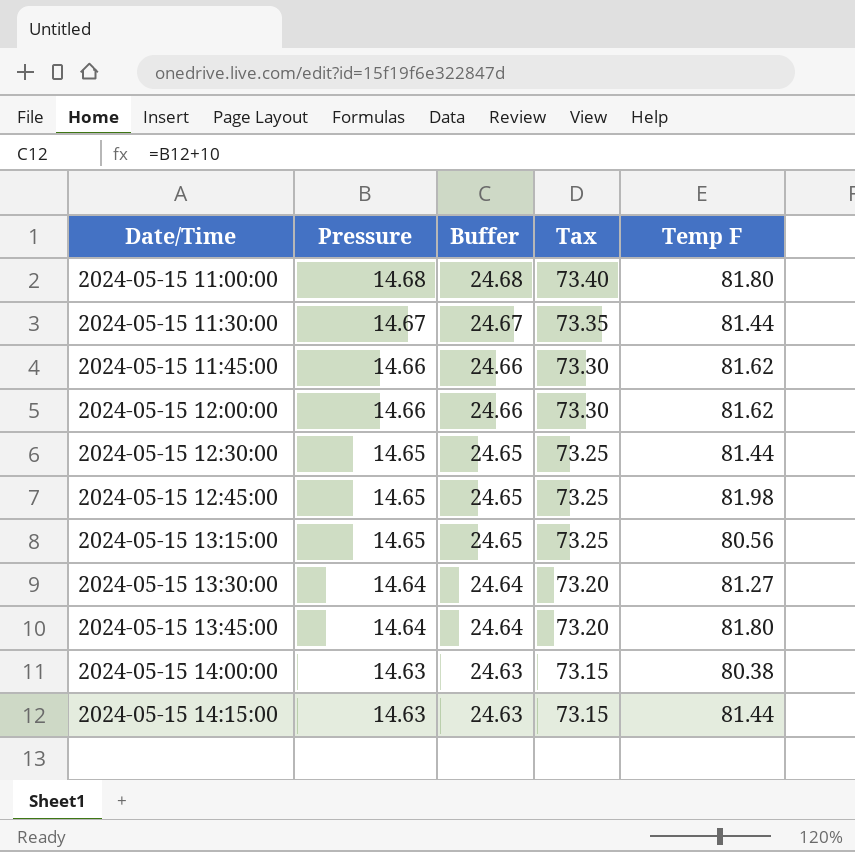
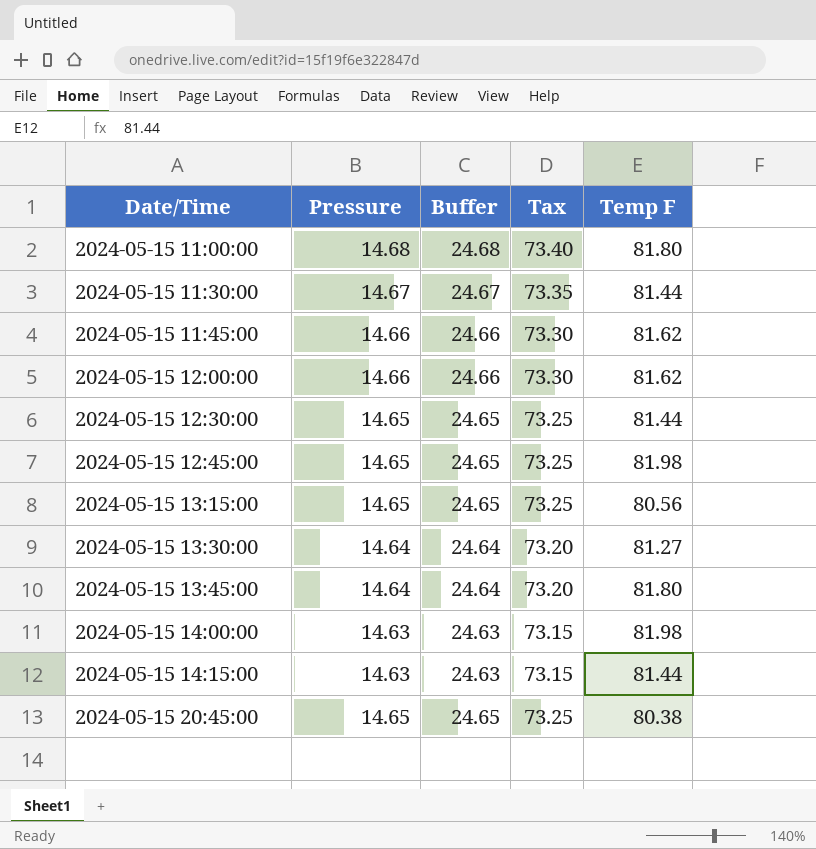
2024-05-15 14:00:00 | Temp F: 80.38 -> 81.98
row 2024-05-15 20:45:00: none -> 14.65 | 24.65 | 73.25 | 80.38

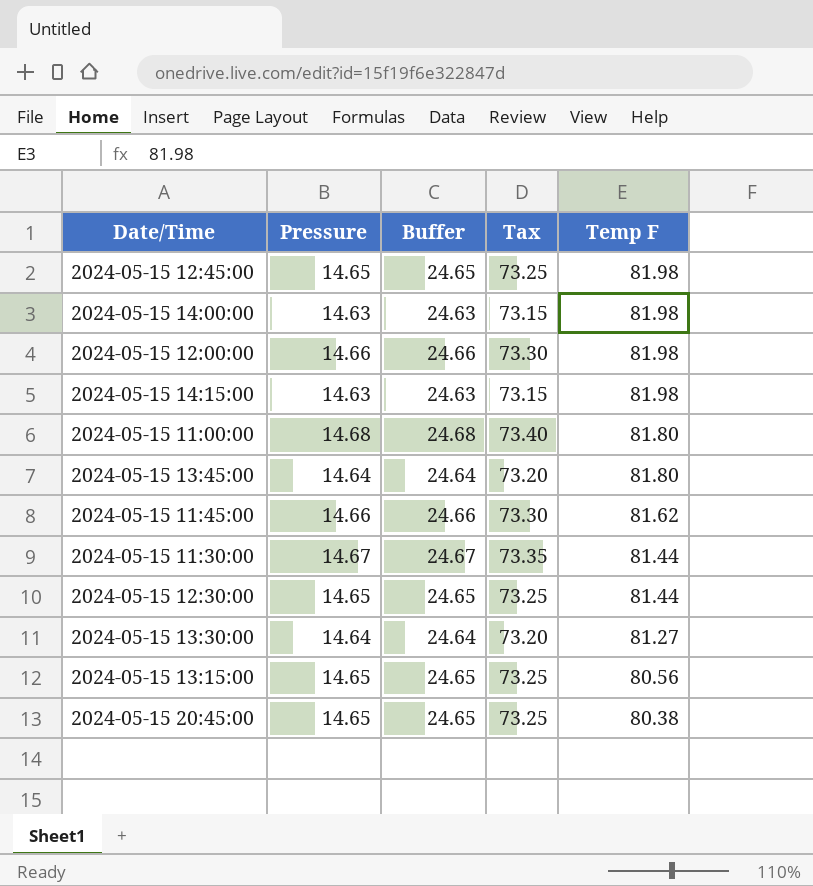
row order: Date/Time ascending -> Temp F descending
2024-05-15 12:00:00 | Temp F: 81.62 -> 81.98
2024-05-15 14:15:00 | Temp F: 81.44 -> 81.98

